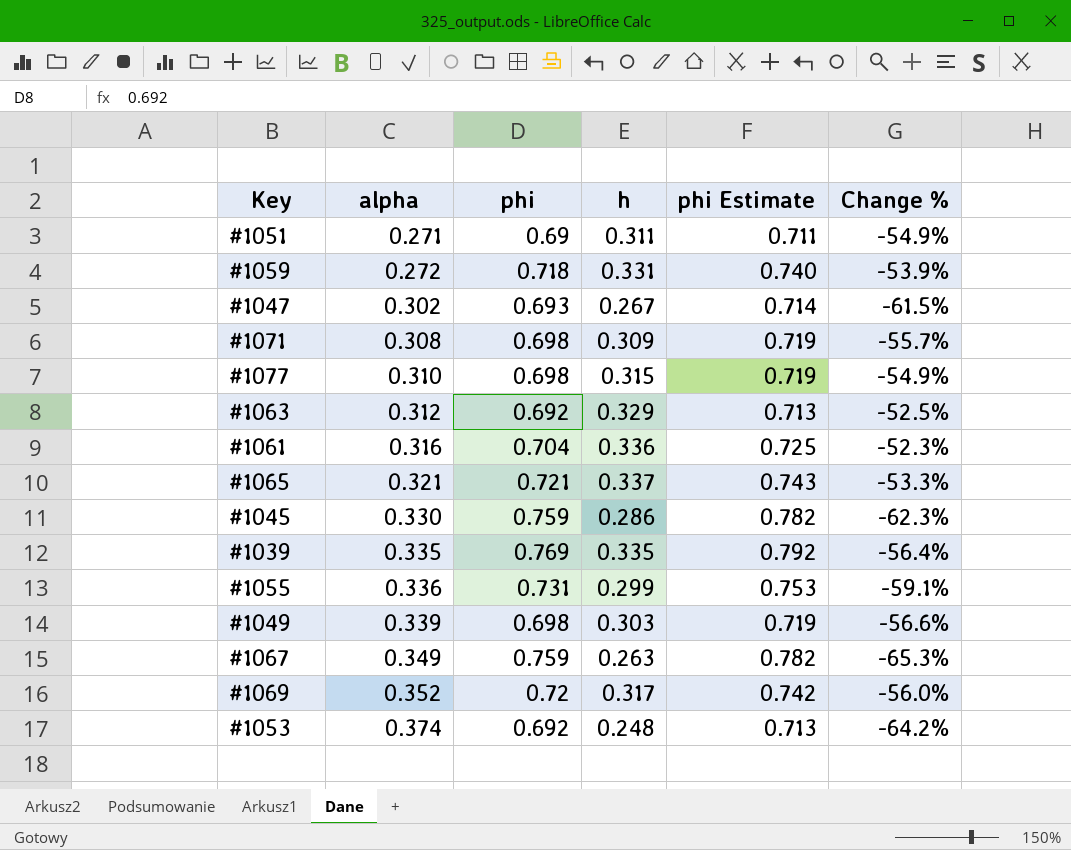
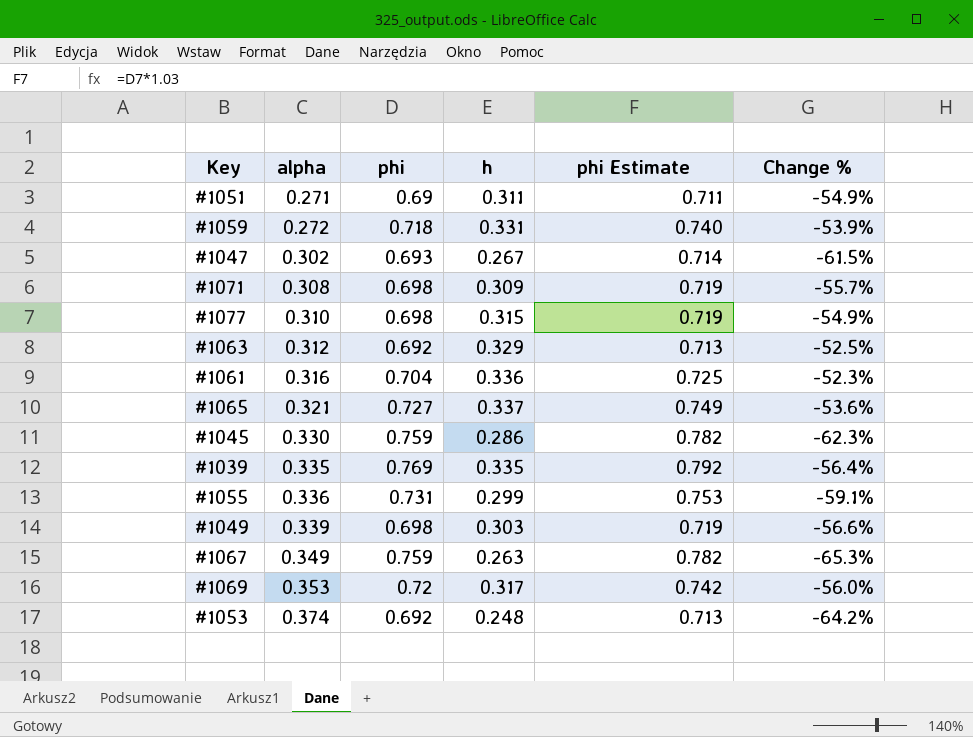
#1065 | phi: 0.721 -> 0.727
#1065 | phi Estimate: 0.743 -> 0.749
#1065 | Change %: -53.3% -> -53.6%
#1069 | alpha: 0.352 -> 0.353

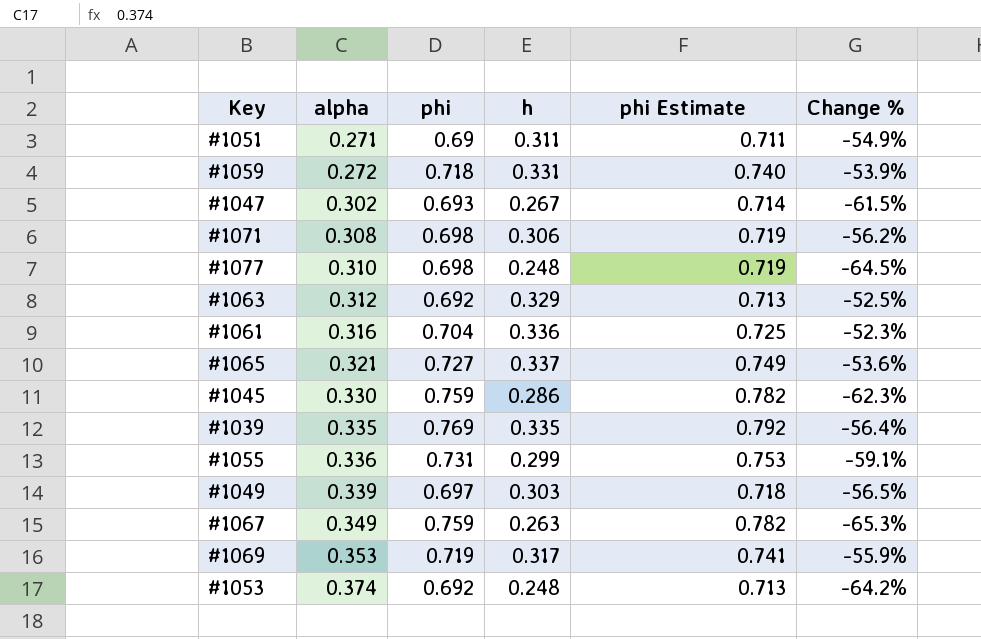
#1071 | h: 0.309 -> 0.306
#1071 | Change %: -55.7% -> -56.2%
#1077 | h: 0.315 -> 0.248
#1077 | Change %: -54.9% -> -64.5%
#1049 | phi: 0.698 -> 0.697
#1049 | phi Estimate: 0.719 -> 0.718
#1049 | Change %: -56.6% -> -56.5%
#1069 | phi: 0.72 -> 0.719
#1069 | phi Estimate: 0.742 -> 0.741
#1069 | Change %: -56.0% -> -55.9%

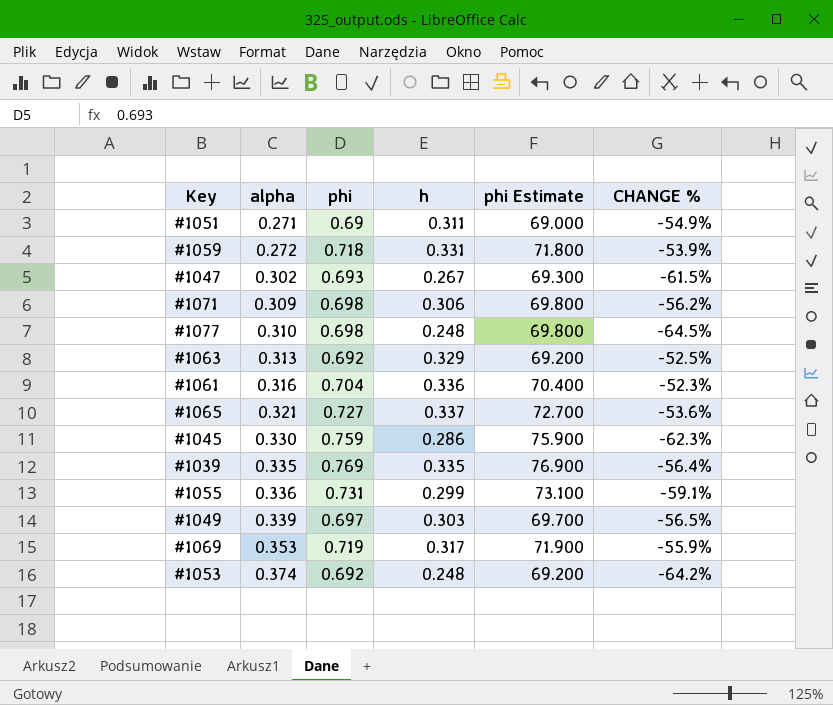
column phi Estimate | formula: [phi] * 1.03 -> [phi] * 100
column name: Change % -> CHANGE %
row #1067: 0.349 | 0.759 | 0.263 | 0.782 | -65.3% -> none
#1071 | alpha: 0.308 -> 0.309
#1063 | alpha: 0.312 -> 0.313

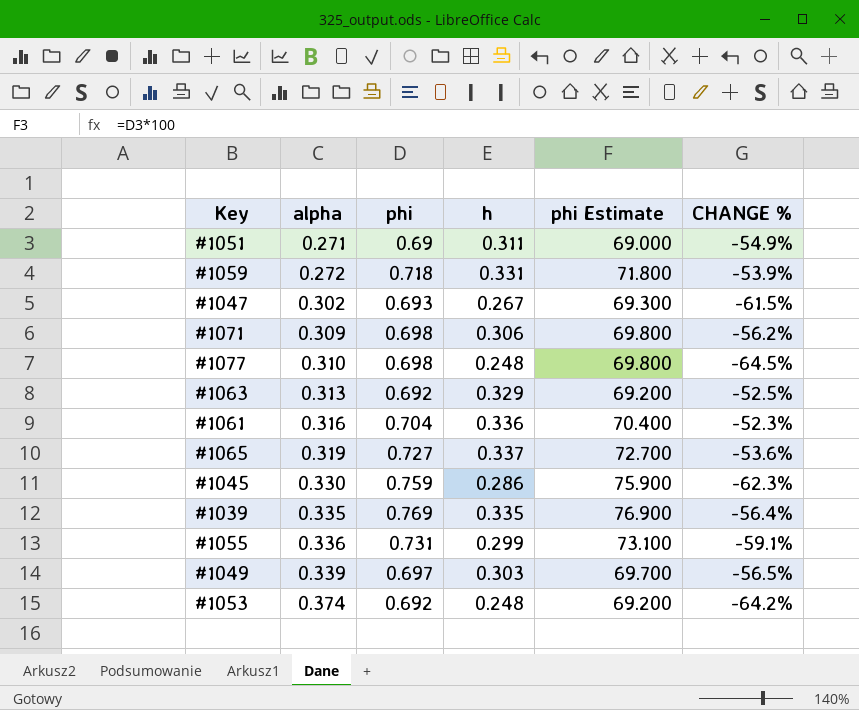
row #1069: 0.353 | 0.719 | 0.317 | 71.900 | -55.9% -> none
#1065 | alpha: 0.321 -> 0.319

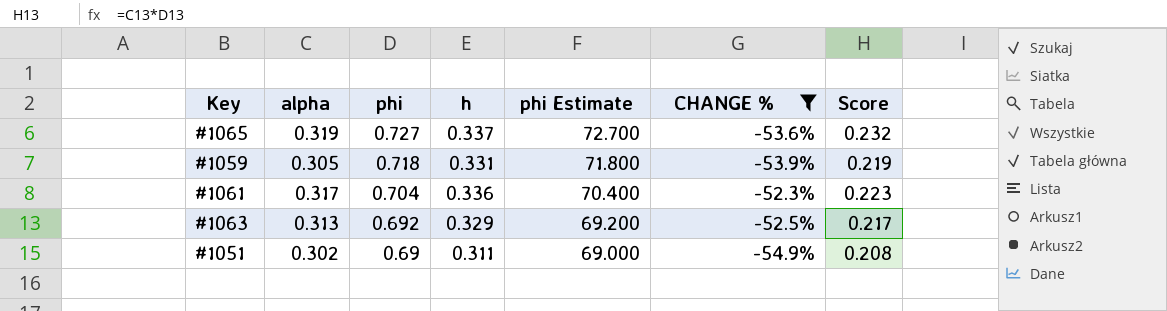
filter: none -> CHANGE % >= -54.9%
row order: alpha ascending -> phi descending
column Score | formula: none -> [alpha] * [phi]
#1059 | alpha: 0.272 -> 0.305
#1061 | alpha: 0.316 -> 0.317
#1051 | alpha: 0.271 -> 0.302

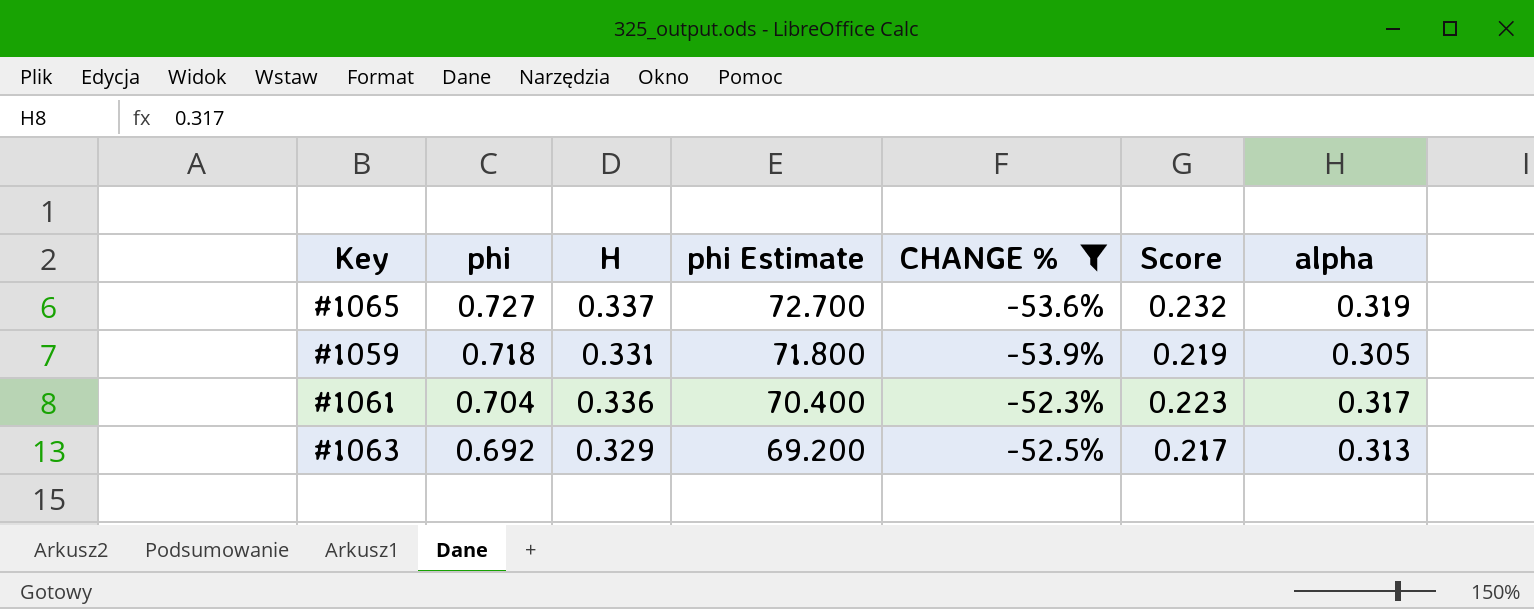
column name: h -> H
column alpha | position: 2 -> 7
row #1051: 0.302 | 0.69 | 0.311 | 69.000 | -54.9% | 0.208 -> none

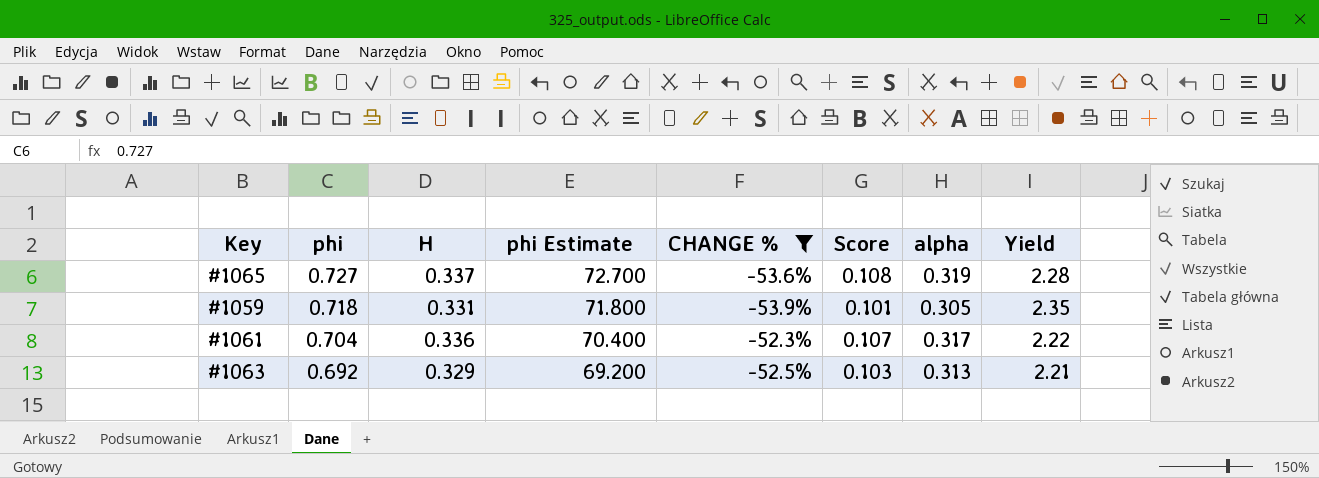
column Score | formula: [phi] * [alpha] -> [H] * [alpha]
column Yield | formula: none -> [phi] / [alpha]

